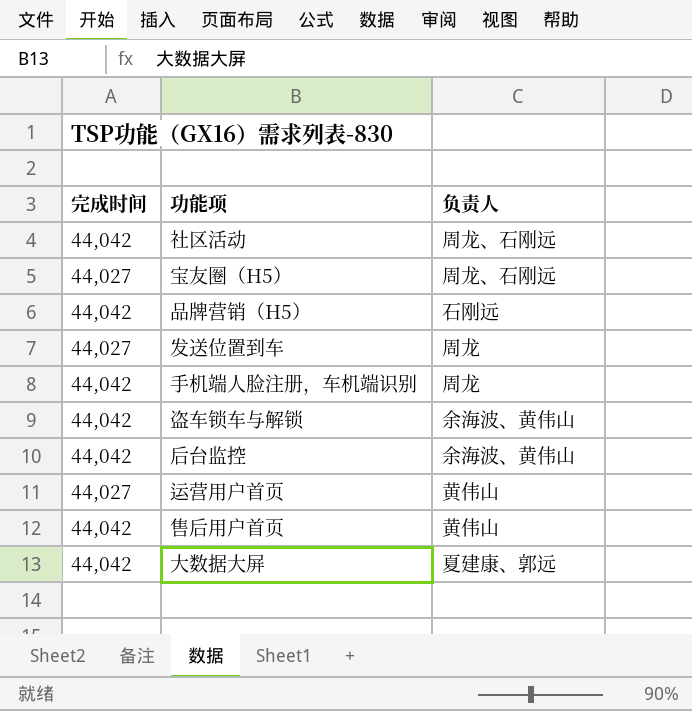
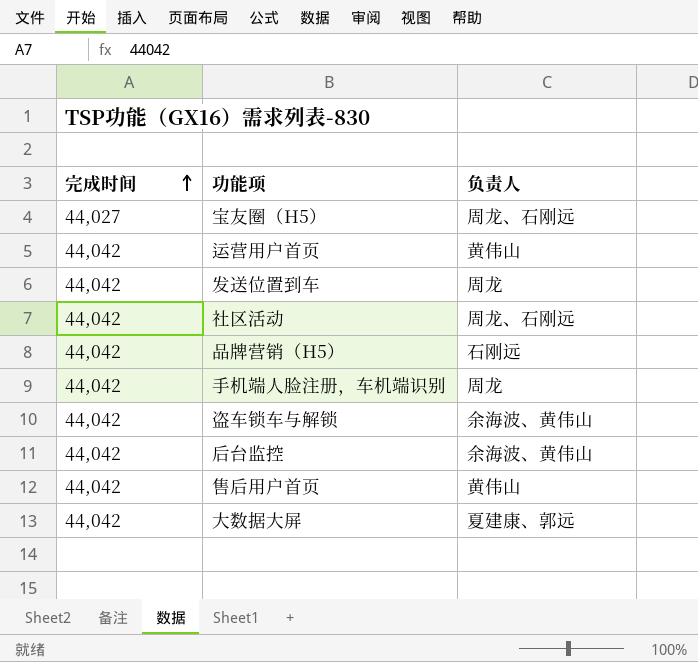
row order: none -> 完成时间 ascending
运营用户首页 | 完成时间: 44,027 -> 44,042
发送位置到车 | 完成时间: 44,027 -> 44,042

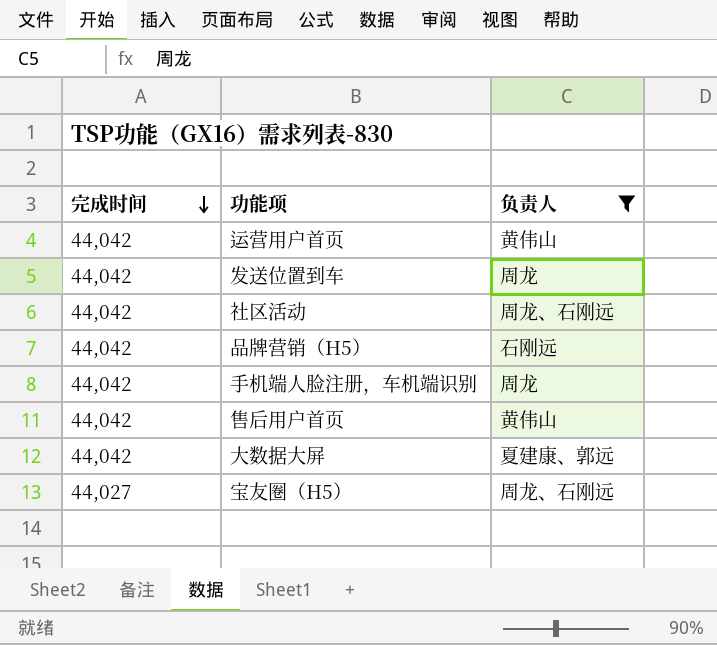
filter: none -> 负责人 != 余海波、黄伟山
row order: 完成时间 ascending -> 完成时间 descending

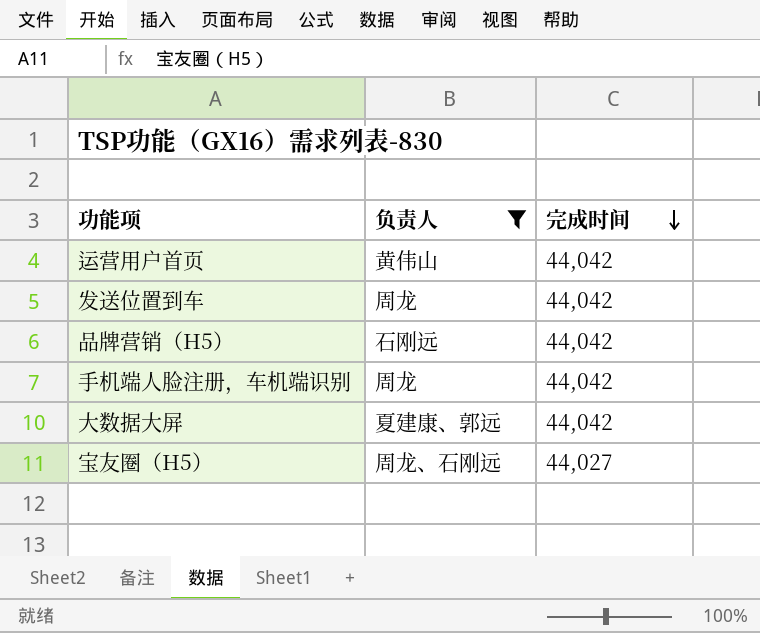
column 完成时间 | position: 1 -> 3
row 社区活动: 44,042 | 周龙、石刚远 -> none
row 售后用户首页: 44,042 | 黄伟山 -> none

